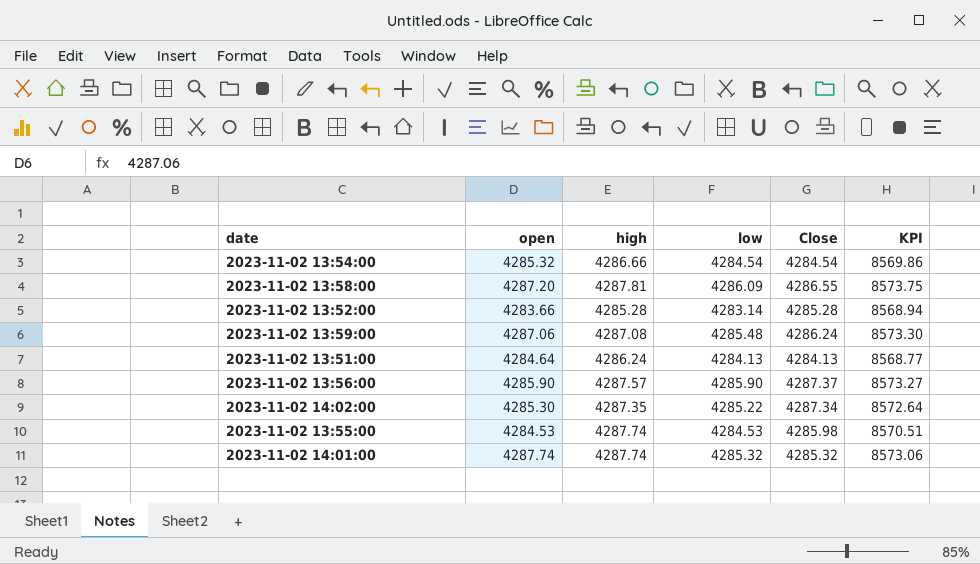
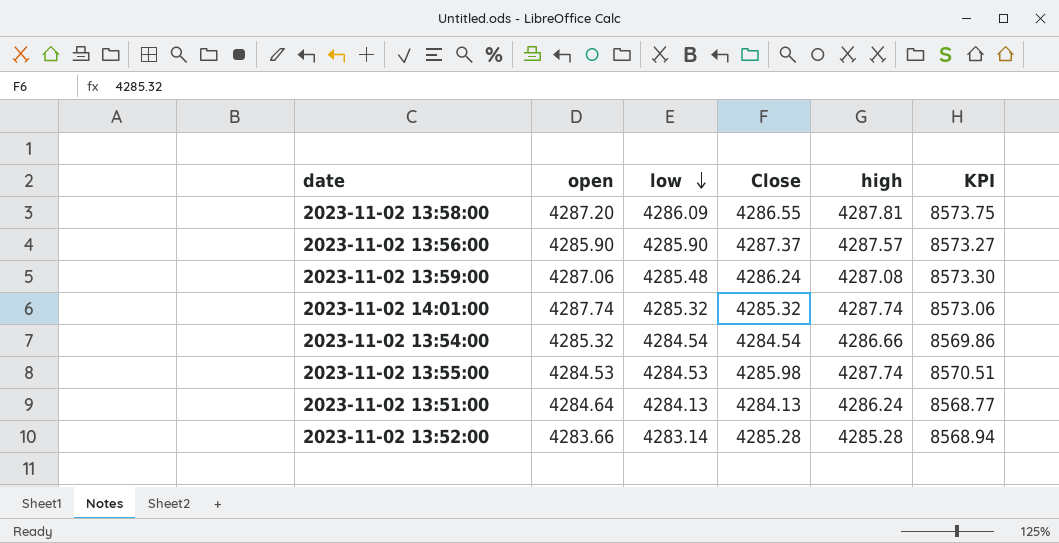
row order: none -> low descending
column high | position: 3 -> 5
row 2023-11-02 14:02:00: 4285.30 | 4287.35 | 4285.22 | 4287.34 | 8572.64 -> none

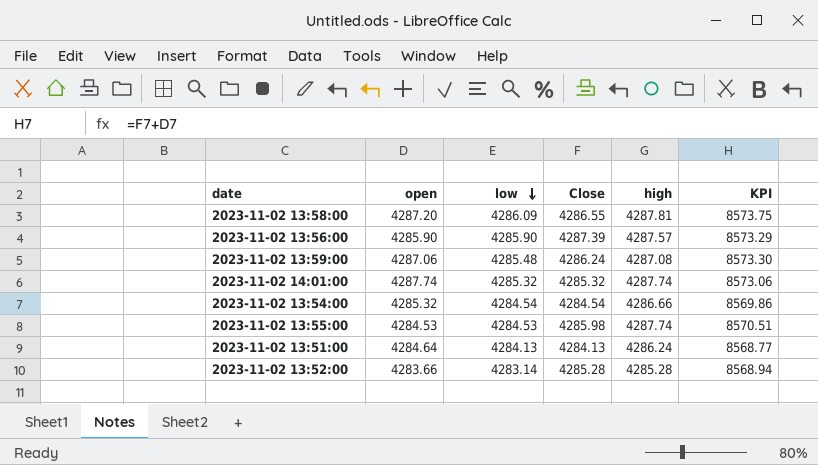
2023-11-02 13:56:00 | Close: 4287.37 -> 4287.39
2023-11-02 13:56:00 | KPI: 8573.27 -> 8573.29

